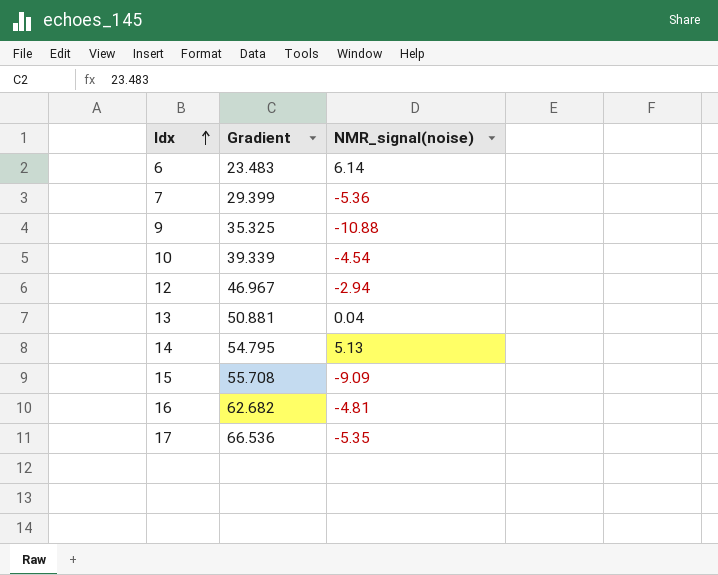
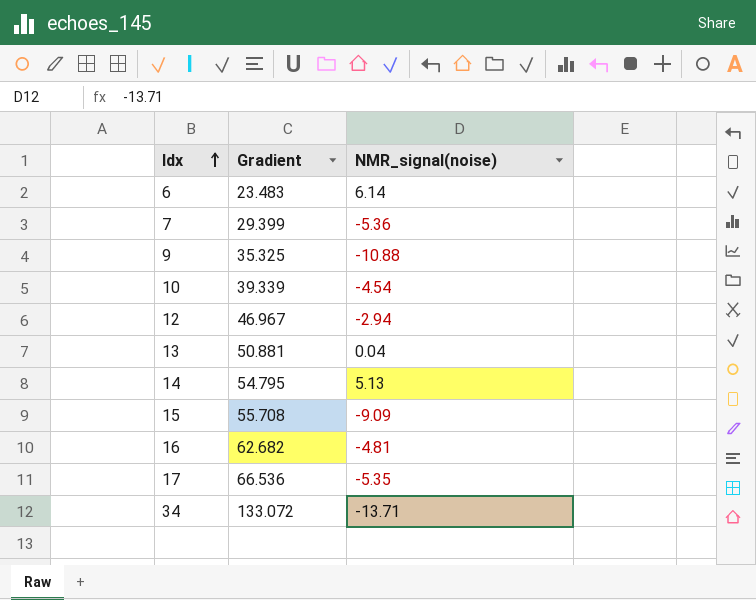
row 34: none -> 133.072 | -13.71

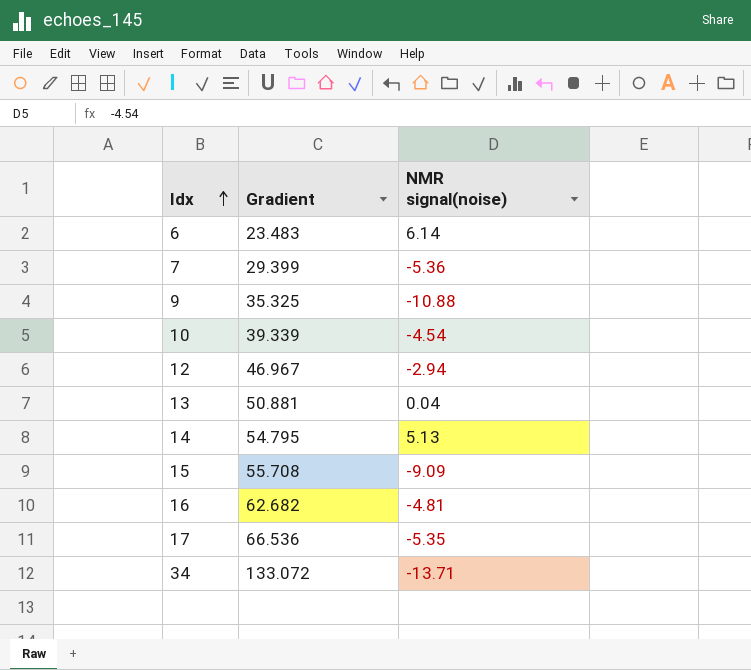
column name: NMR_signal(noise) -> NMR signal(noise)

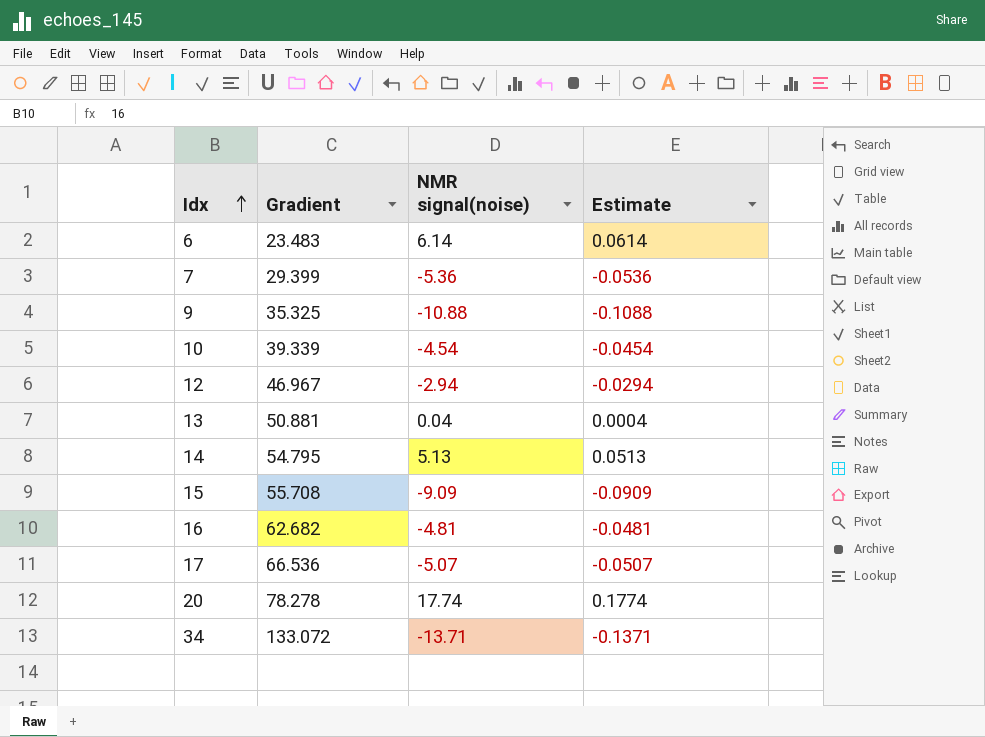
column Estimate | formula: none -> [NMR signal(noise)] * 0.01
17 | NMR signal(noise): -5.35 -> -5.07
row 20: none -> 78.278 | 17.74 | 0.1774

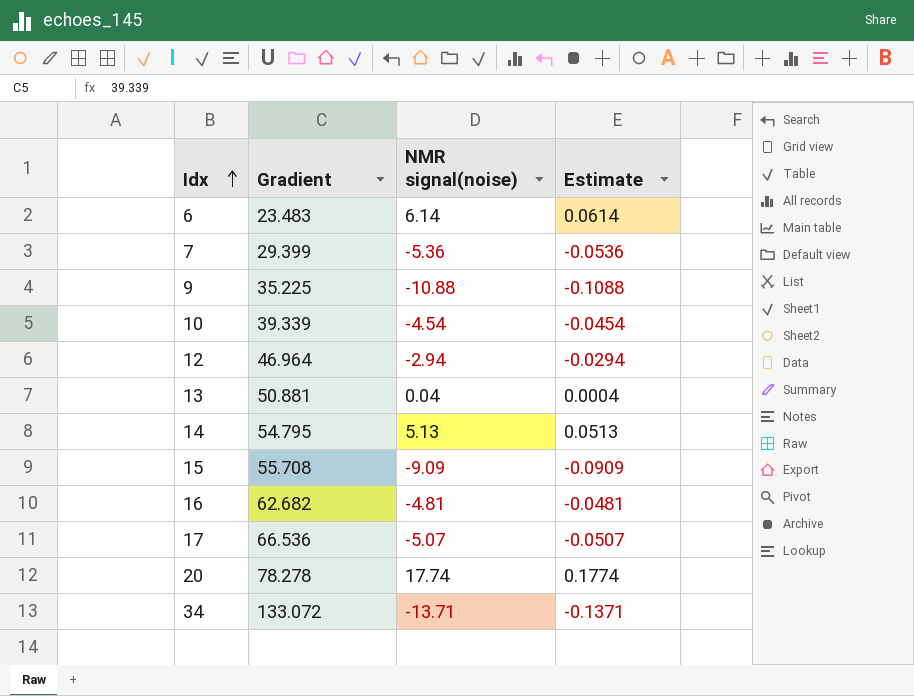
9 | Gradient: 35.325 -> 35.225
12 | Gradient: 46.967 -> 46.964

